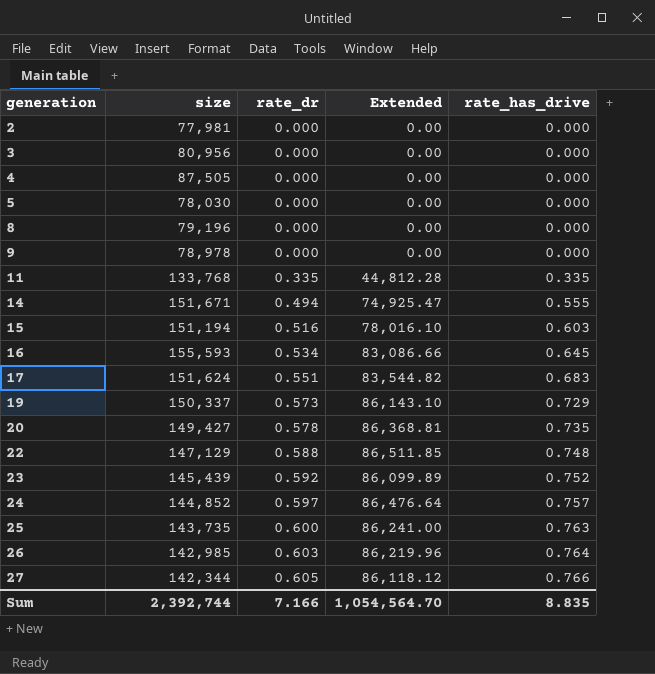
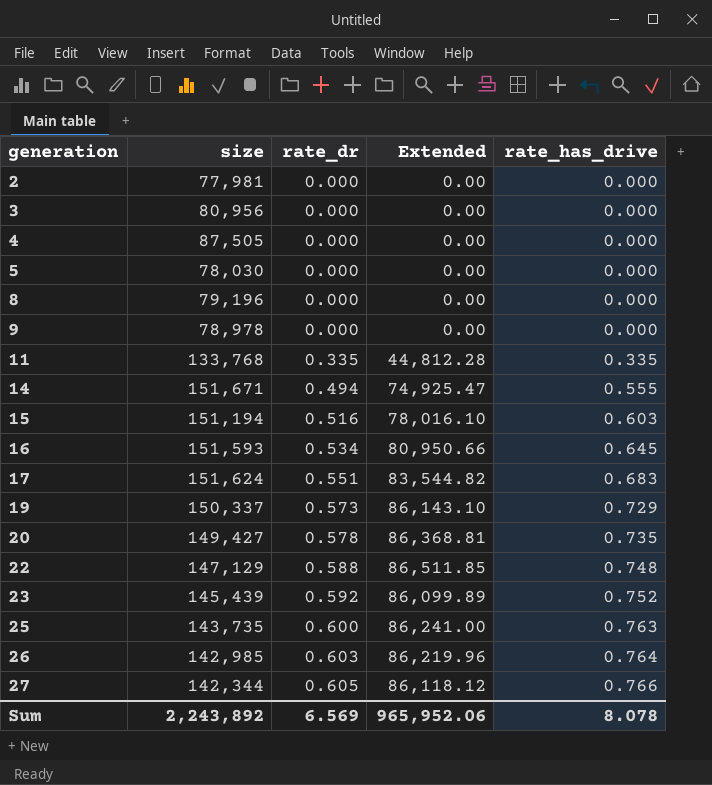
row 24: 144,852 | 0.597 | 86,476.64 | 0.757 -> none
16 | size: 155,593 -> 151,593
16 | Extended: 83,086.66 -> 80,950.66
Sum | size: 2,392,744 -> 2,243,892
Sum | rate_dr: 7.166 -> 6.569
Sum | Extended: 1,054,564.70 -> 965,952.06
Sum | rate_has_drive: 8.835 -> 8.078

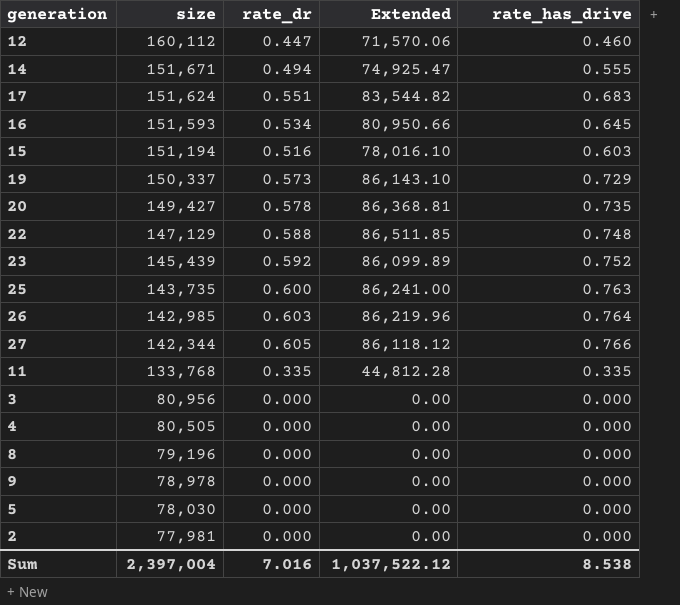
row order: generation ascending -> size descending
row 12: none -> 160,112 | 0.447 | 71,570.06 | 0.460
4 | size: 87,505 -> 80,505
Sum | size: 2,243,892 -> 2,397,004
Sum | rate_dr: 6.569 -> 7.016
Sum | Extended: 965,952.06 -> 1,037,522.12
Sum | rate_has_drive: 8.078 -> 8.538

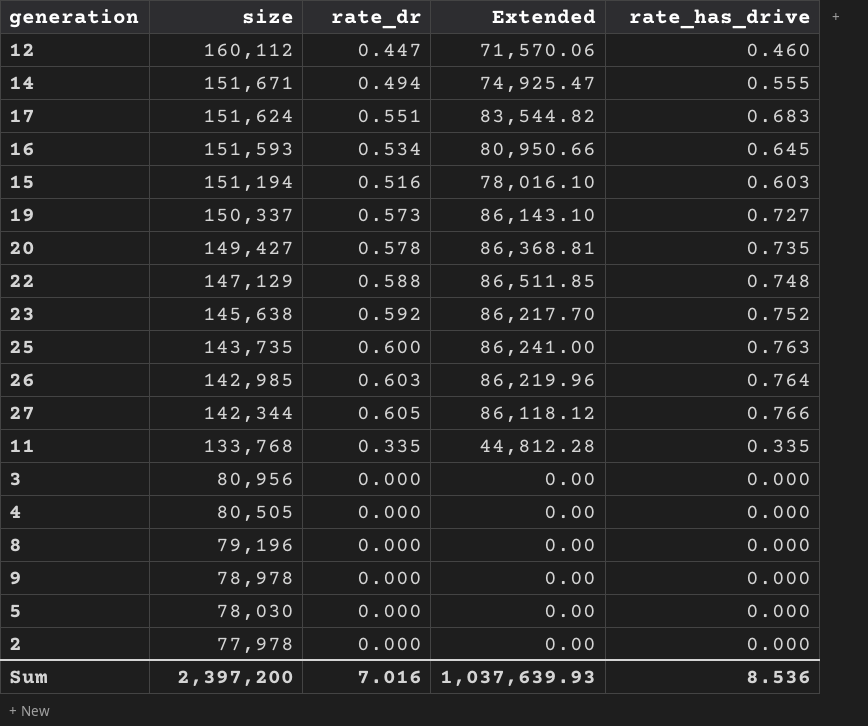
19 | rate_has_drive: 0.729 -> 0.727
23 | size: 145,439 -> 145,638
23 | Extended: 86,099.89 -> 86,217.70
2 | size: 77,981 -> 77,978
Sum | size: 2,397,004 -> 2,397,200
Sum | Extended: 1,037,522.12 -> 1,037,639.93
Sum | rate_has_drive: 8.538 -> 8.536

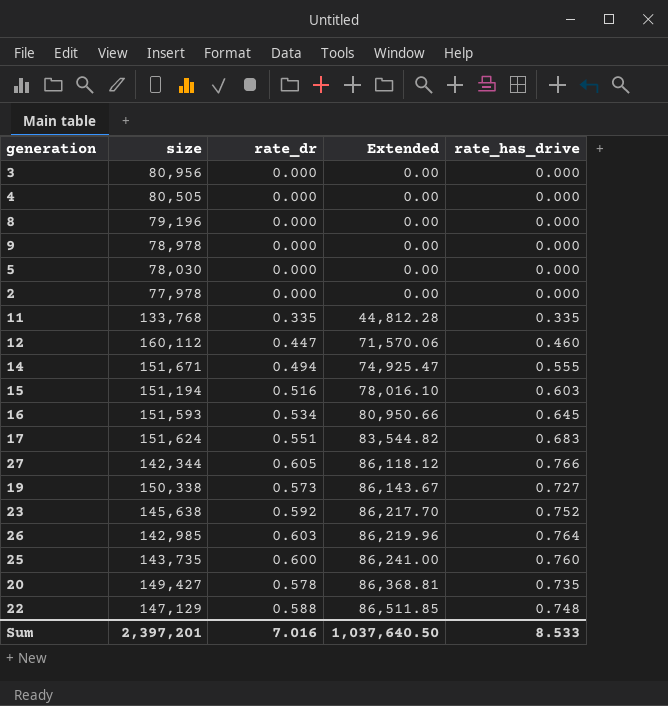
row order: size descending -> Extended ascending
19 | size: 150,337 -> 150,338
19 | Extended: 86,143.10 -> 86,143.67
25 | rate_has_drive: 0.763 -> 0.760
Sum | size: 2,397,200 -> 2,397,201
Sum | Extended: 1,037,639.93 -> 1,037,640.50
Sum | rate_has_drive: 8.536 -> 8.533

